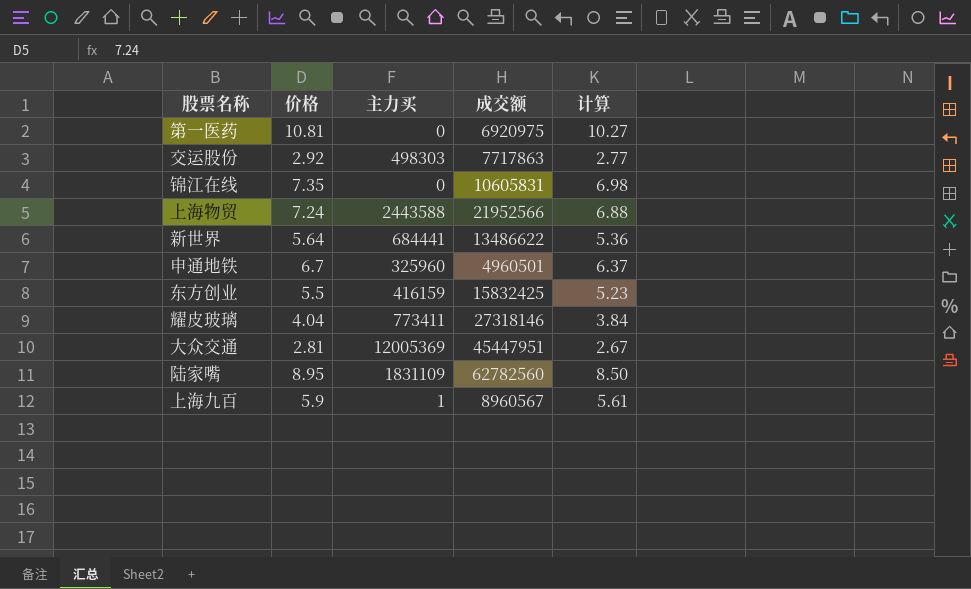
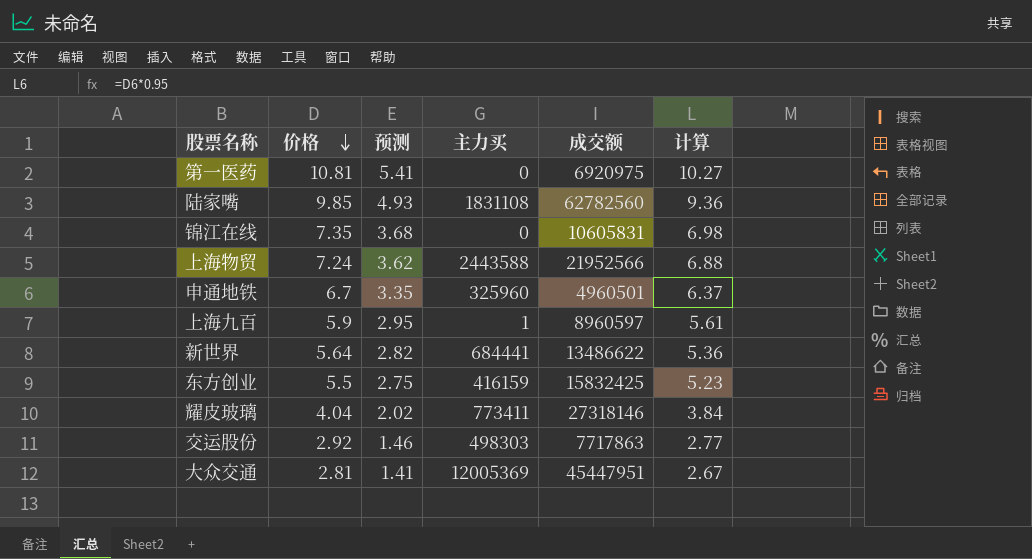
row order: none -> 价格 descending
column 预测 | formula: none -> [价格] * 0.5
陆家嘴 | 价格: 8.95 -> 9.85
陆家嘴 | 主力买: 1831109 -> 1831108
陆家嘴 | 计算: 8.50 -> 9.36
上海九百 | 成交额: 8960567 -> 8960597

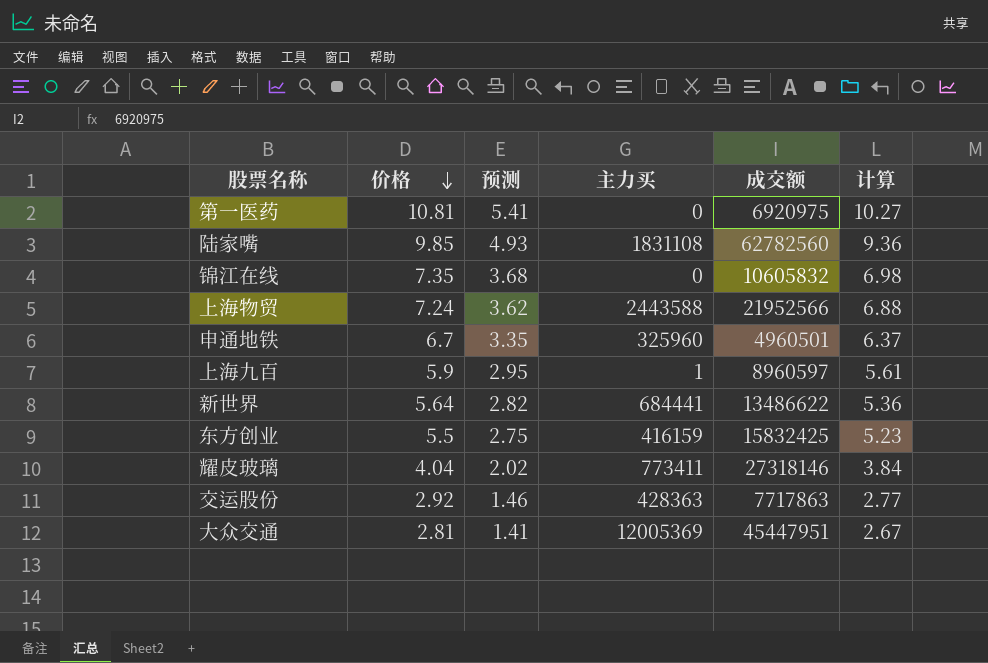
锦江在线 | 成交额: 10605831 -> 10605832
交运股份 | 主力买: 498303 -> 428363

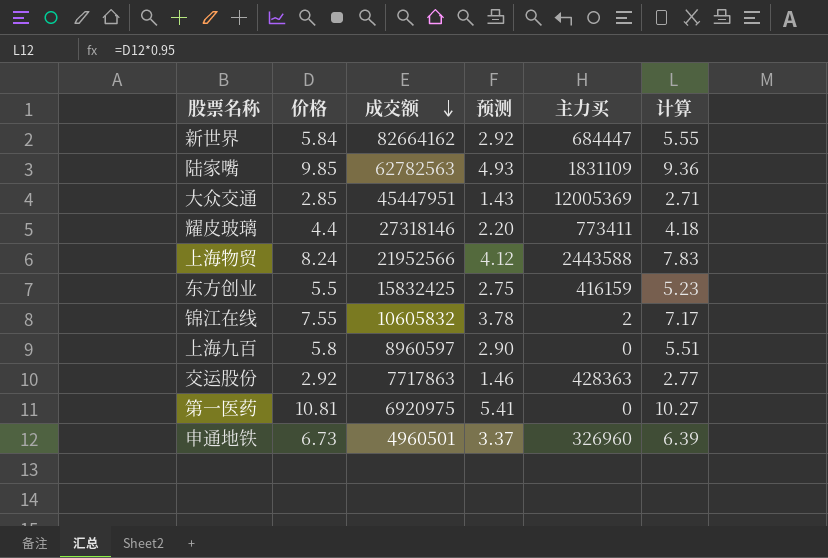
row order: 价格 descending -> 成交额 descending
column 成交额 | position: 5 -> 3
新世界 | 价格: 5.64 -> 5.84
新世界 | 成交额: 13486622 -> 82664162
新世界 | 预测: 2.82 -> 2.92
新世界 | 主力买: 684441 -> 684447
新世界 | 计算: 5.36 -> 5.55
陆家嘴 | 成交额: 62782560 -> 62782563
陆家嘴 | 主力买: 1831108 -> 1831109
大众交通 | 价格: 2.81 -> 2.85
大众交通 | 预测: 1.41 -> 1.43
大众交通 | 计算: 2.67 -> 2.71
耀皮玻璃 | 价格: 4.04 -> 4.4
耀皮玻璃 | 预测: 2.02 -> 2.20
耀皮玻璃 | 计算: 3.84 -> 4.18
上海物贸 | 价格: 7.24 -> 8.24
上海物贸 | 预测: 3.62 -> 4.12
上海物贸 | 计算: 6.88 -> 7.83
锦江在线 | 价格: 7.35 -> 7.55
锦江在线 | 预测: 3.68 -> 3.78
锦江在线 | 主力买: 0 -> 2
锦江在线 | 计算: 6.98 -> 7.17
上海九百 | 价格: 5.9 -> 5.8
上海九百 | 预测: 2.95 -> 2.90
上海九百 | 主力买: 1 -> 0
上海九百 | 计算: 5.61 -> 5.51
申通地铁 | 价格: 6.7 -> 6.73
申通地铁 | 预测: 3.35 -> 3.37
申通地铁 | 主力买: 325960 -> 326960
申通地铁 | 计算: 6.37 -> 6.39

